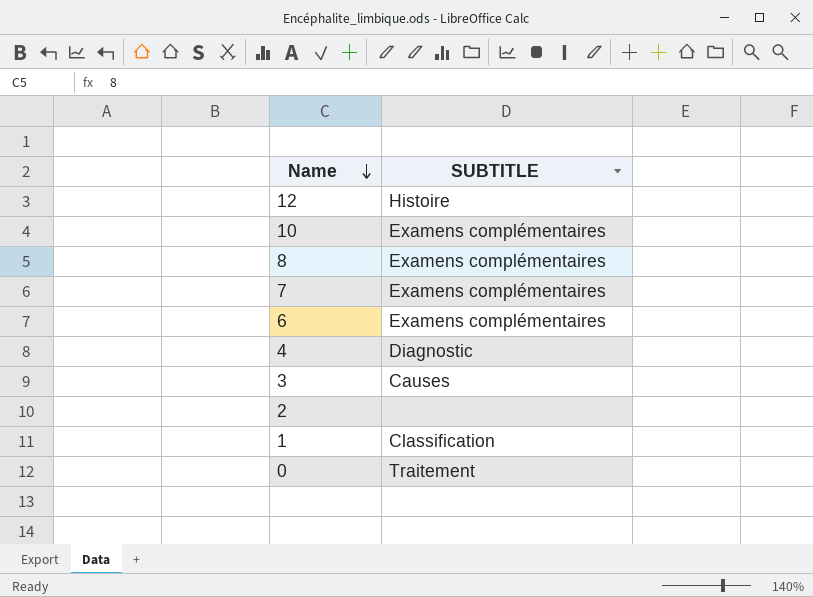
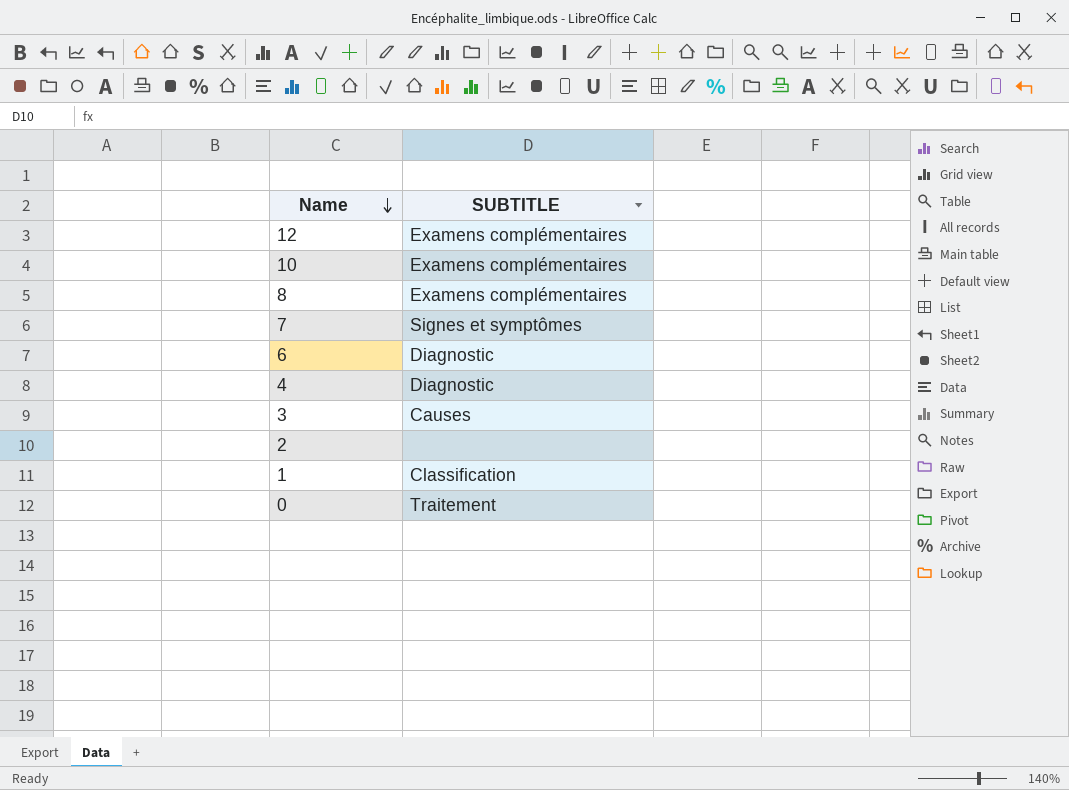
12 | SUBTITLE: Histoire -> Examens complémentaires
7 | SUBTITLE: Examens complémentaires -> Signes et symptômes
6 | SUBTITLE: Examens complémentaires -> Diagnostic

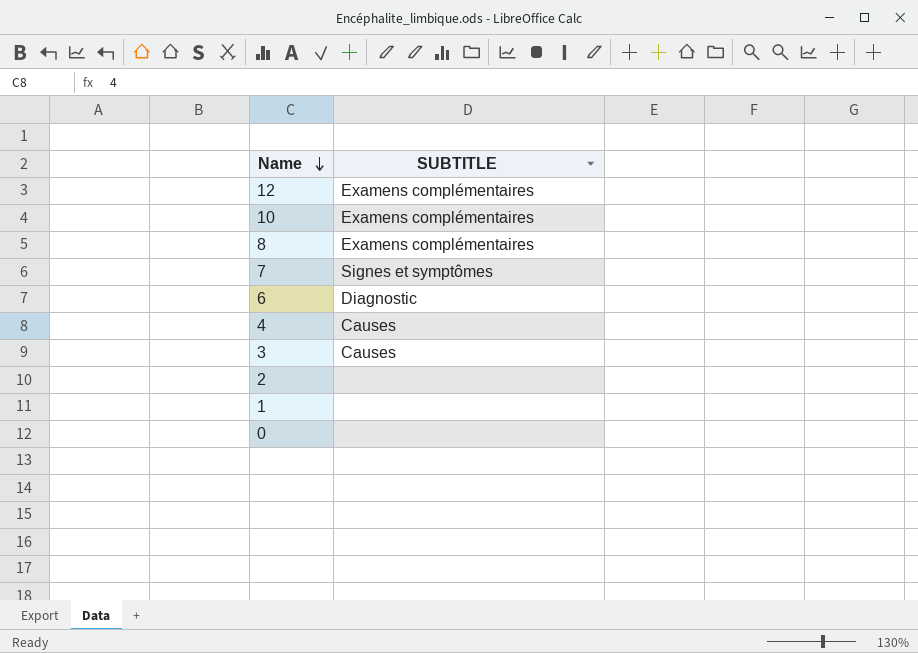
4 | SUBTITLE: Diagnostic -> Causes
1 | SUBTITLE: Classification -> none
0 | SUBTITLE: Traitement -> none

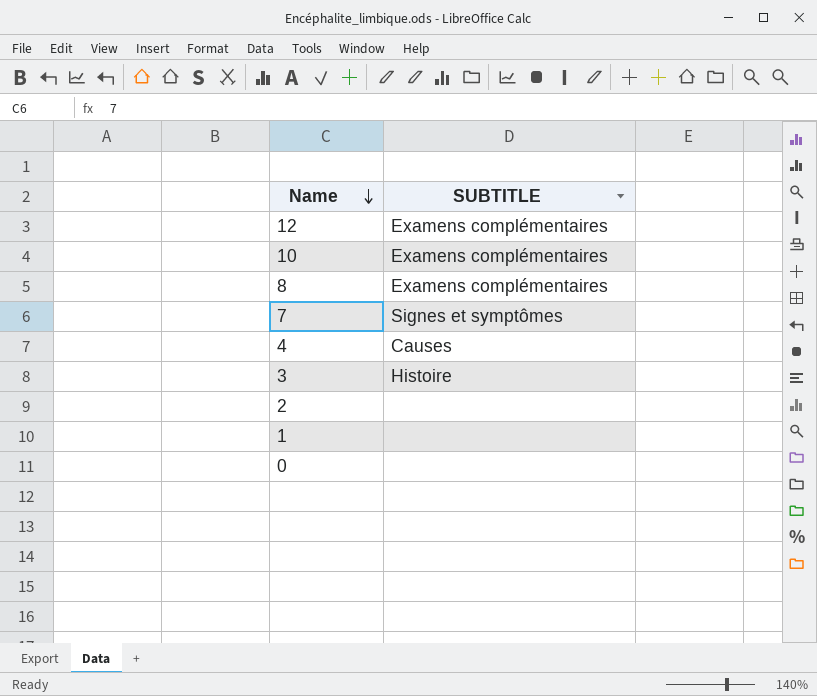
row 6: Diagnostic -> none
3 | SUBTITLE: Causes -> Histoire

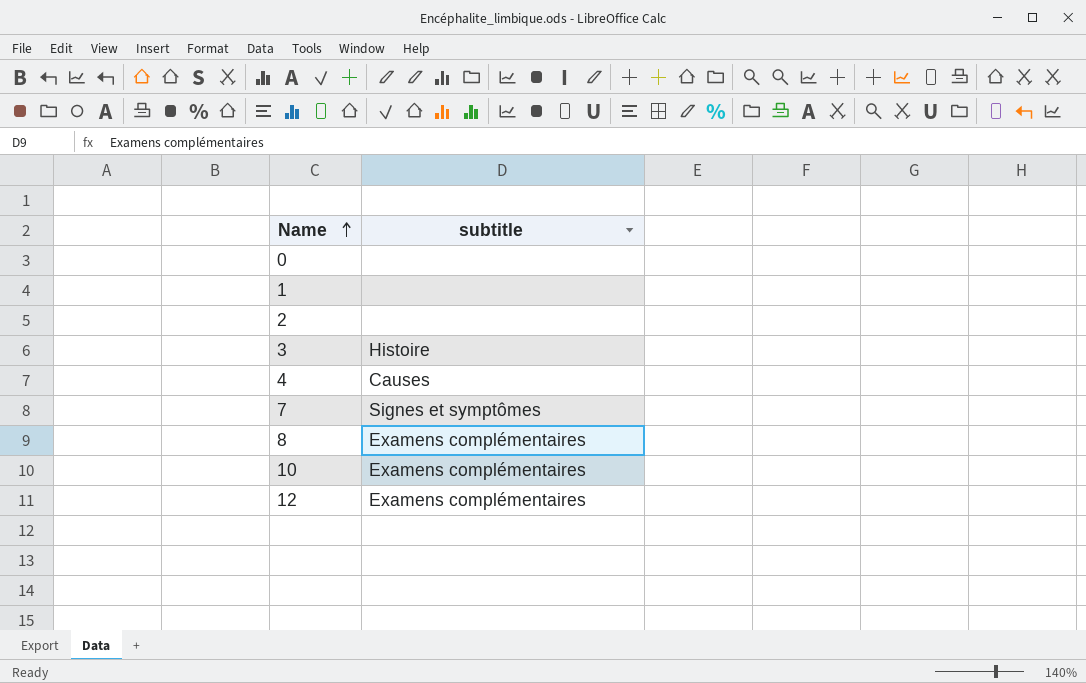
row order: Name descending -> Name ascending
column name: SUBTITLE -> subtitle

